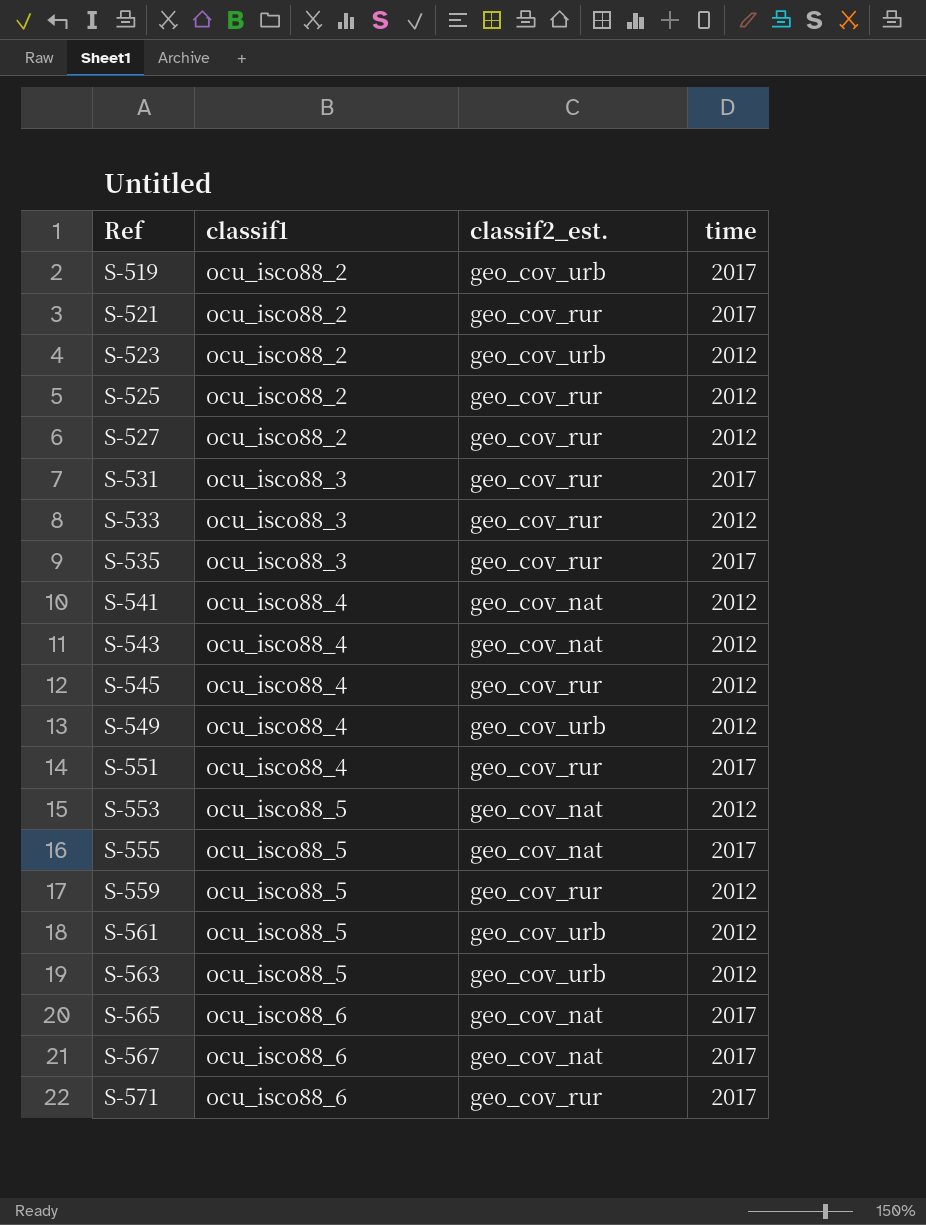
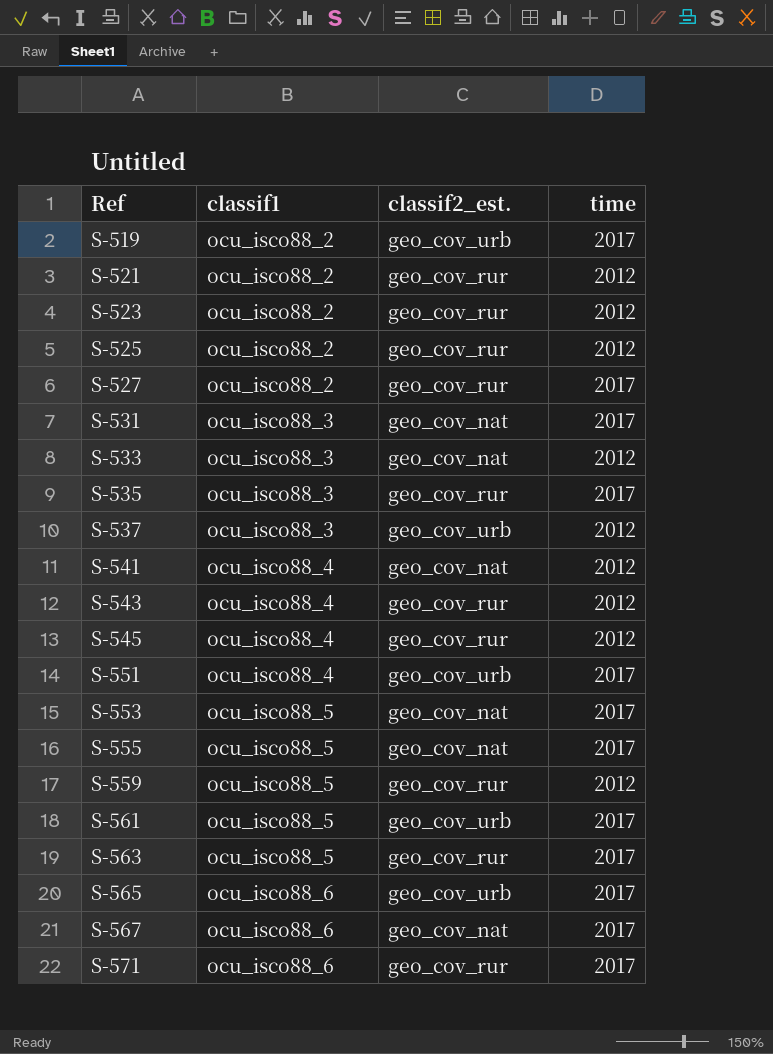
row S-549: ocu_isco88_4 | geo_cov_urb | 2012 -> none
S-521 | time: 2017 -> 2012
S-523 | classif2_est.: geo_cov_urb -> geo_cov_rur
S-527 | time: 2012 -> 2017
S-531 | classif2_est.: geo_cov_rur -> geo_cov_nat
S-533 | classif2_est.: geo_cov_rur -> geo_cov_nat
row S-537: none -> ocu_isco88_3 | geo_cov_urb | 2012
S-543 | classif2_est.: geo_cov_nat -> geo_cov_rur
S-551 | classif2_est.: geo_cov_rur -> geo_cov_urb
S-553 | time: 2012 -> 2017
S-561 | time: 2012 -> 2017
S-563 | classif2_est.: geo_cov_urb -> geo_cov_rur
S-563 | time: 2012 -> 2017
S-565 | classif2_est.: geo_cov_nat -> geo_cov_urb

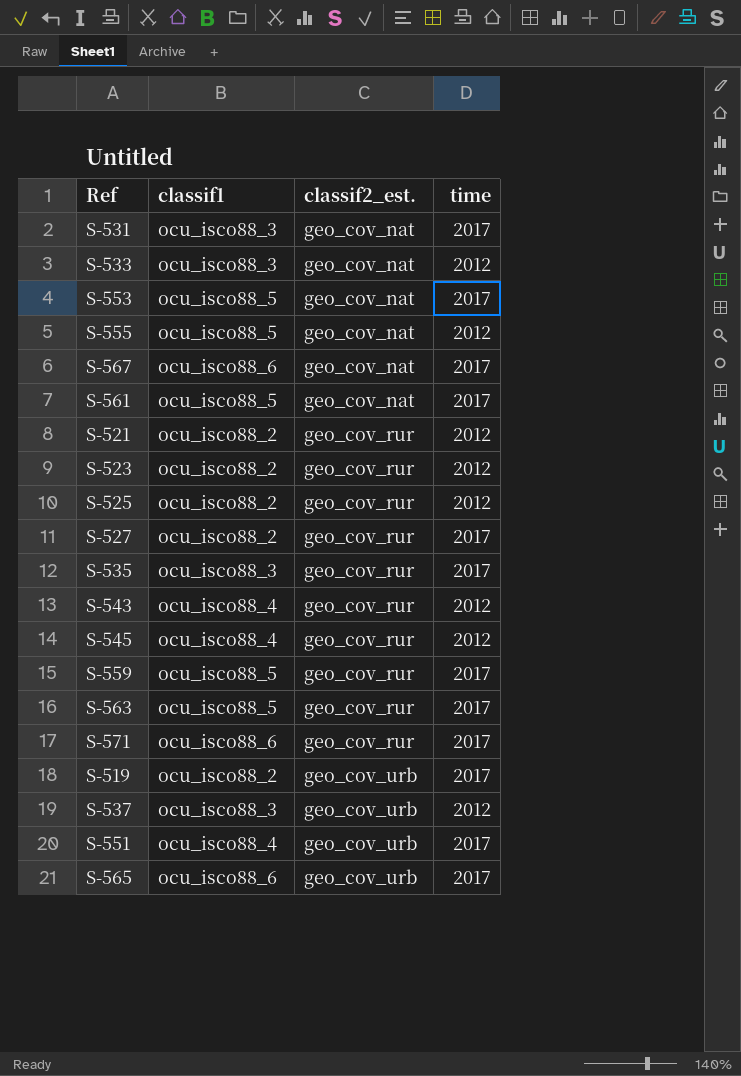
row order: Ref ascending -> classif2_est. ascending
row S-541: ocu_isco88_4 | geo_cov_nat | 2012 -> none
S-555 | time: 2017 -> 2012
S-561 | classif2_est.: geo_cov_urb -> geo_cov_nat
S-559 | time: 2012 -> 2017

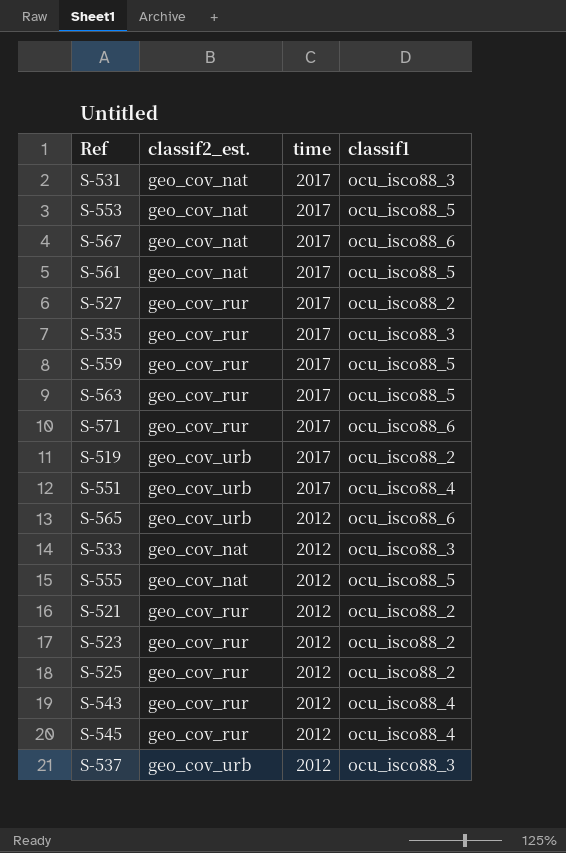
row order: classif2_est. ascending -> time descending
column classif1 | position: 2 -> 4
S-565 | time: 2017 -> 2012

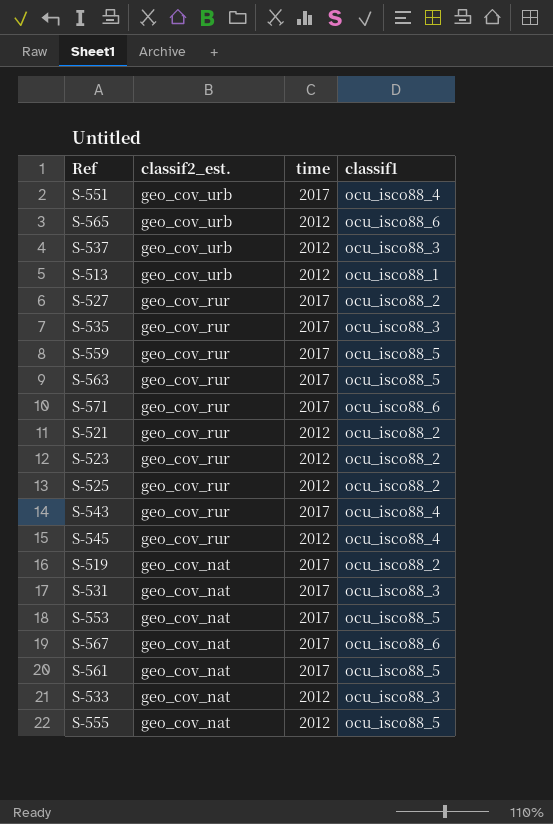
row order: time descending -> classif2_est. descending
row S-513: none -> geo_cov_urb | 2012 | ocu_isco88_1
S-543 | time: 2012 -> 2017
S-519 | classif2_est.: geo_cov_urb -> geo_cov_nat

